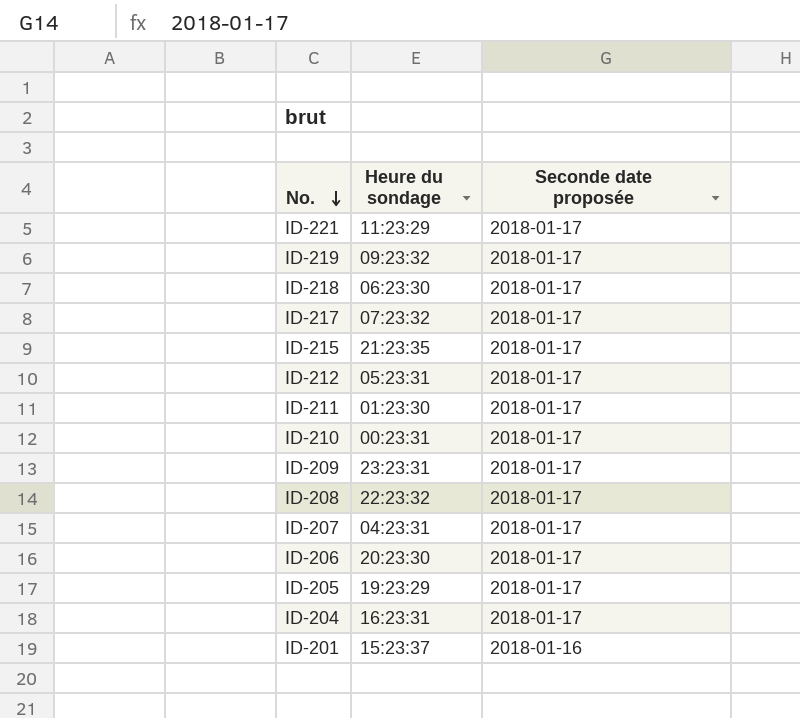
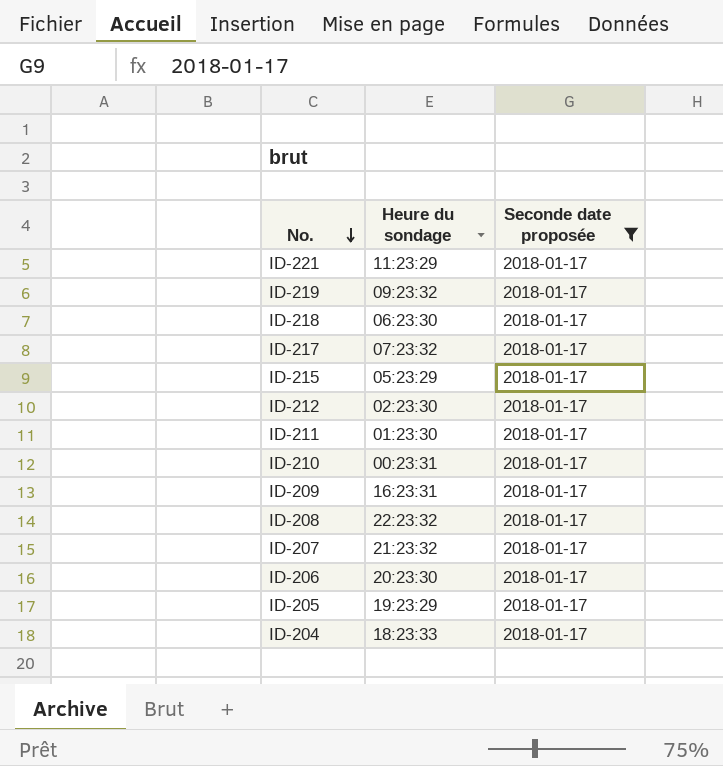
filter: none -> Seconde date proposée = 2018-01-17
ID-215 | Heure du sondage: 21:23:35 -> 05:23:29
ID-212 | Heure du sondage: 05:23:31 -> 02:23:30
ID-209 | Heure du sondage: 23:23:31 -> 16:23:31
ID-207 | Heure du sondage: 04:23:31 -> 21:23:32
ID-204 | Heure du sondage: 16:23:31 -> 18:23:33

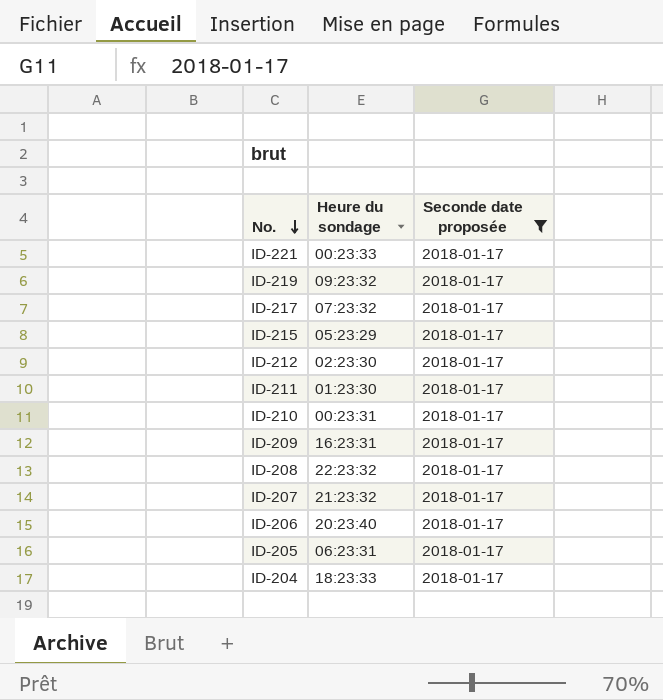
row ID-218: 06:23:30 | 2018-01-17 -> none
ID-221 | Heure du sondage: 11:23:29 -> 00:23:33
ID-206 | Heure du sondage: 20:23:30 -> 20:23:40
ID-205 | Heure du sondage: 19:23:29 -> 06:23:31

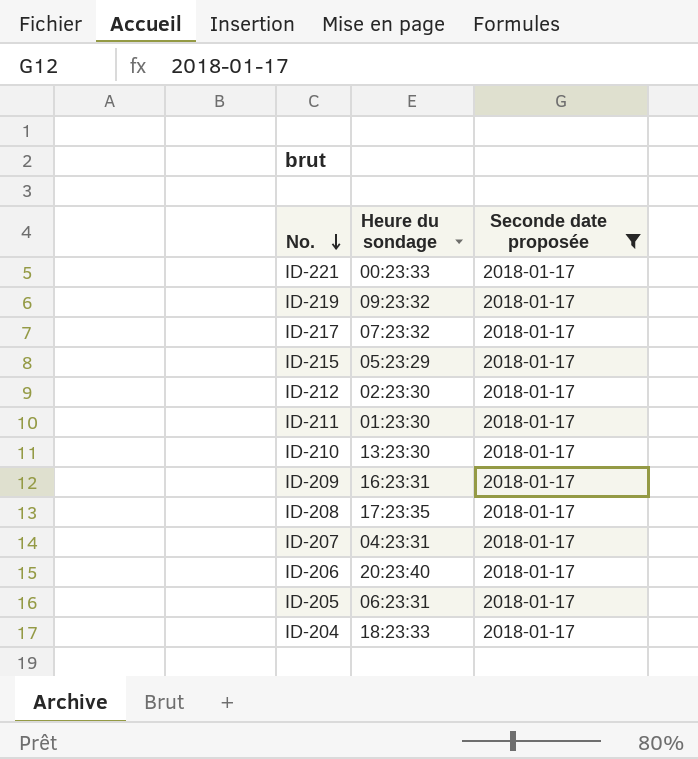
ID-210 | Heure du sondage: 00:23:31 -> 13:23:30
ID-208 | Heure du sondage: 22:23:32 -> 17:23:35
ID-207 | Heure du sondage: 21:23:32 -> 04:23:31

